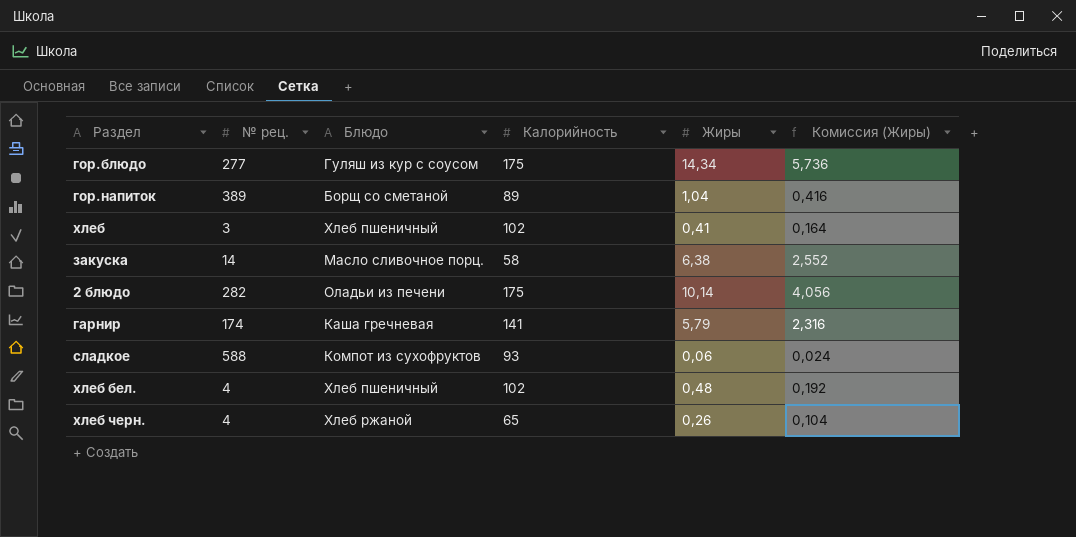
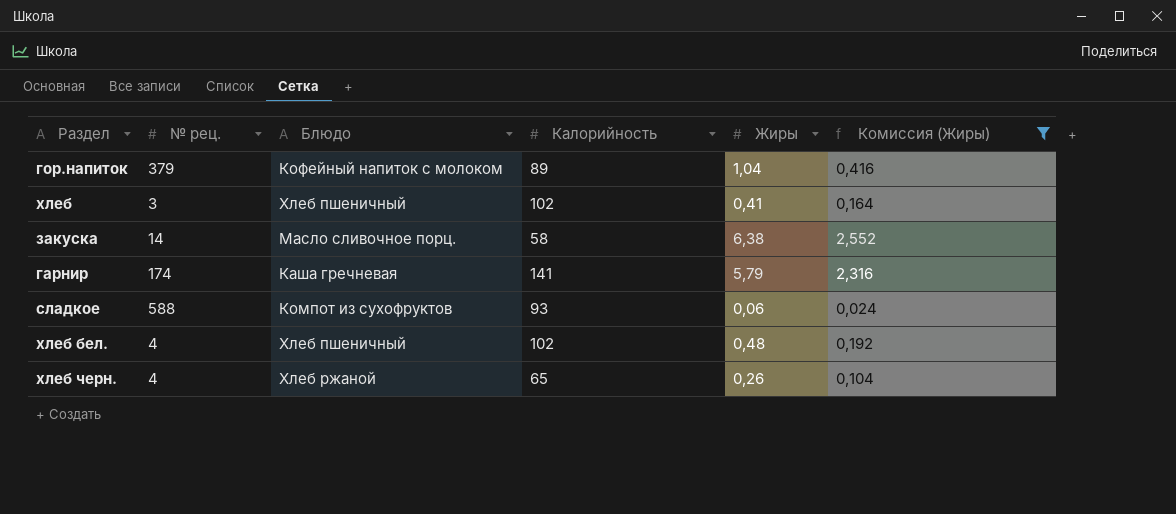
filter: none -> Комиссия (Жиры) <= 2,552
гор.напиток | № рец.: 389 -> 379
гор.напиток | Блюдо: Борщ со сметаной -> Кофейный напиток с молоком

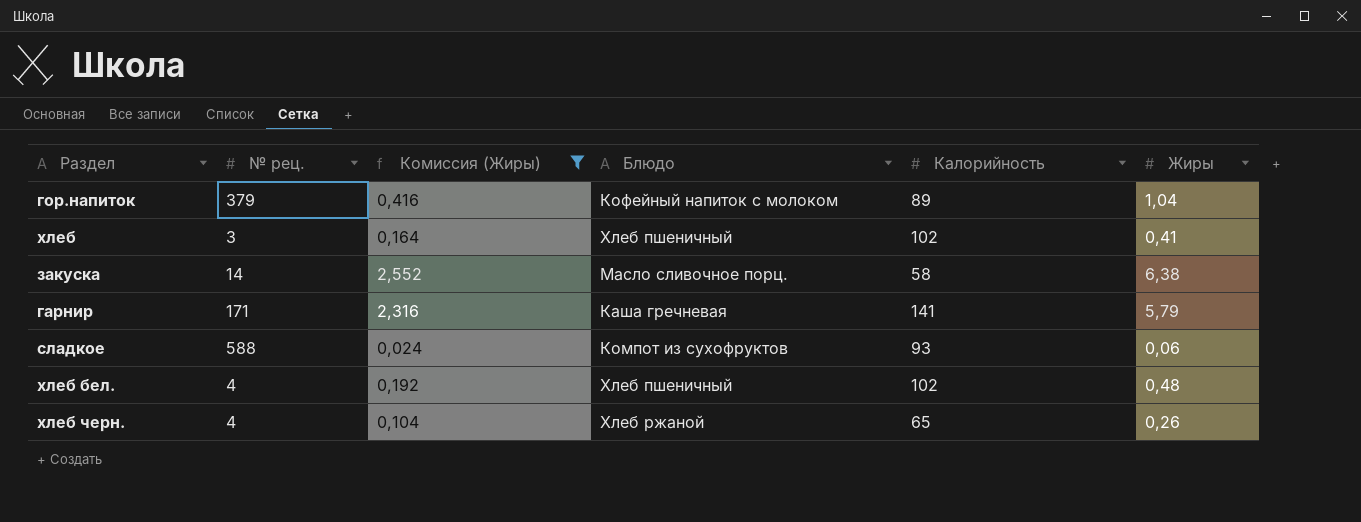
column Комиссия (Жиры) | position: 6 -> 3
гарнир | № рец.: 174 -> 171

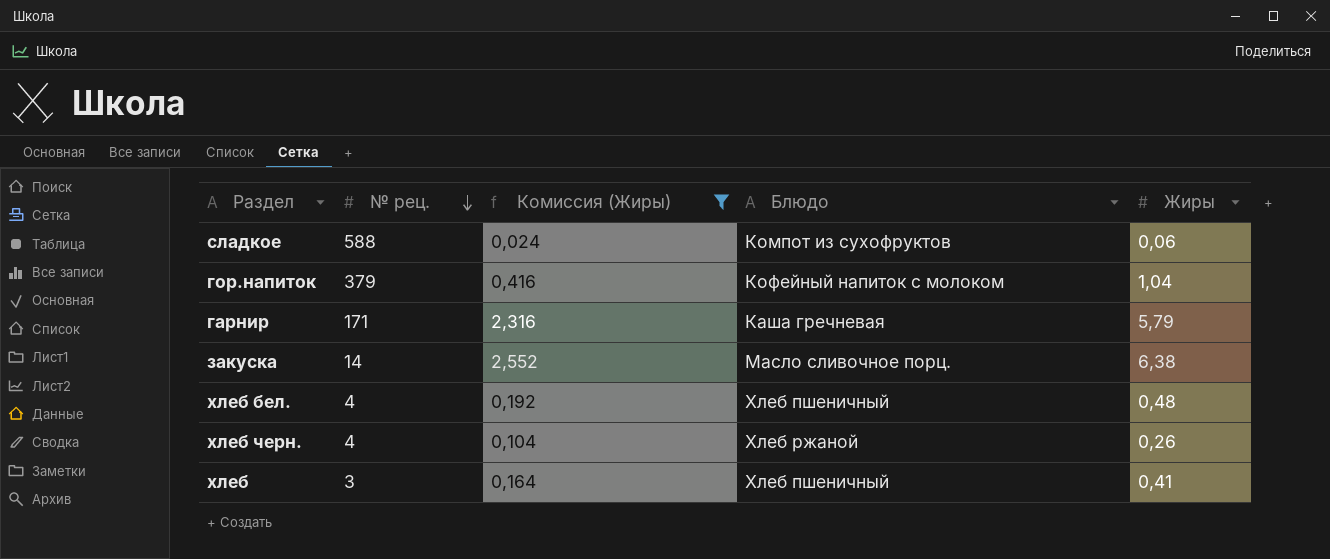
row order: none -> № рец. descending
column Калорийность | position: 5 -> none

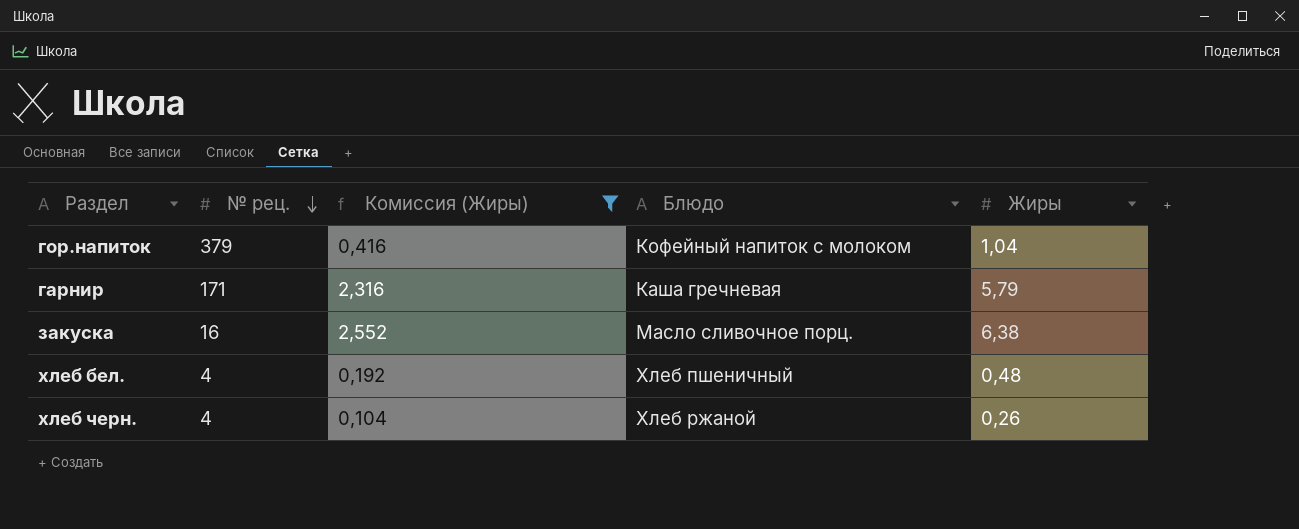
row сладкое: 588 | 0,024 | Компот из сухофруктов | 0,06 -> none
row хлеб: 3 | 0,164 | Хлеб пшеничный | 0,41 -> none
закуска | № рец.: 14 -> 16

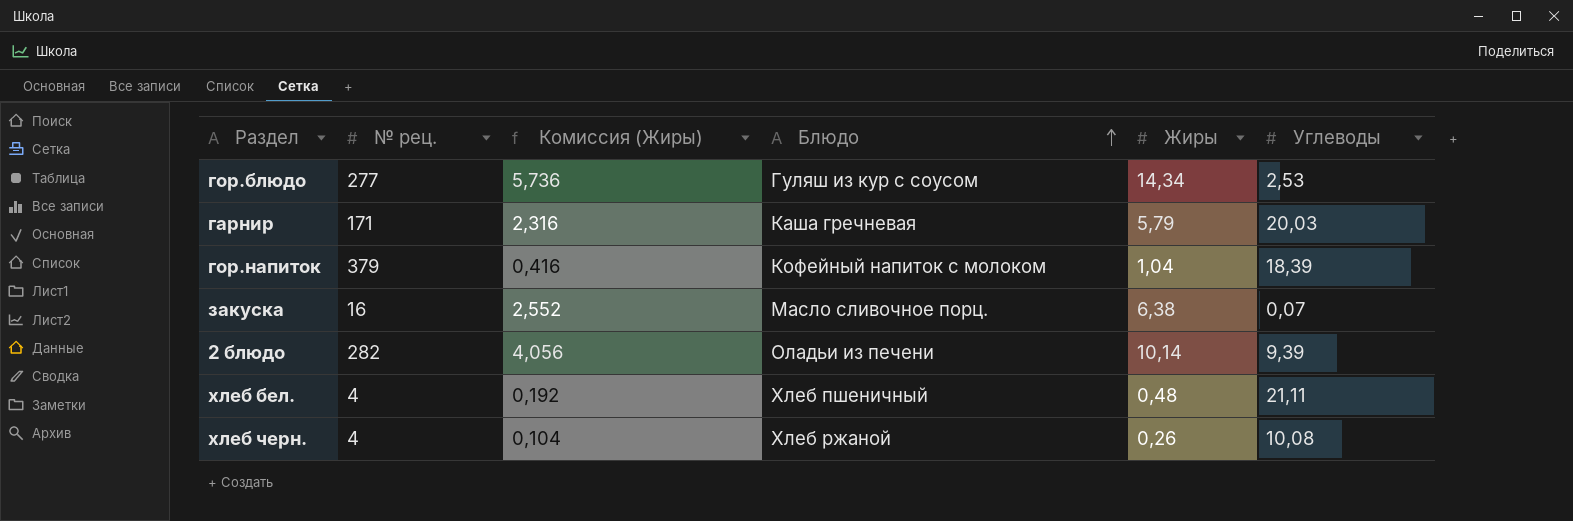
filter: Комиссия (Жиры) <= 2,552 -> none
row order: № рец. descending -> Блюдо ascending
column Углеводы | position: none -> 6

